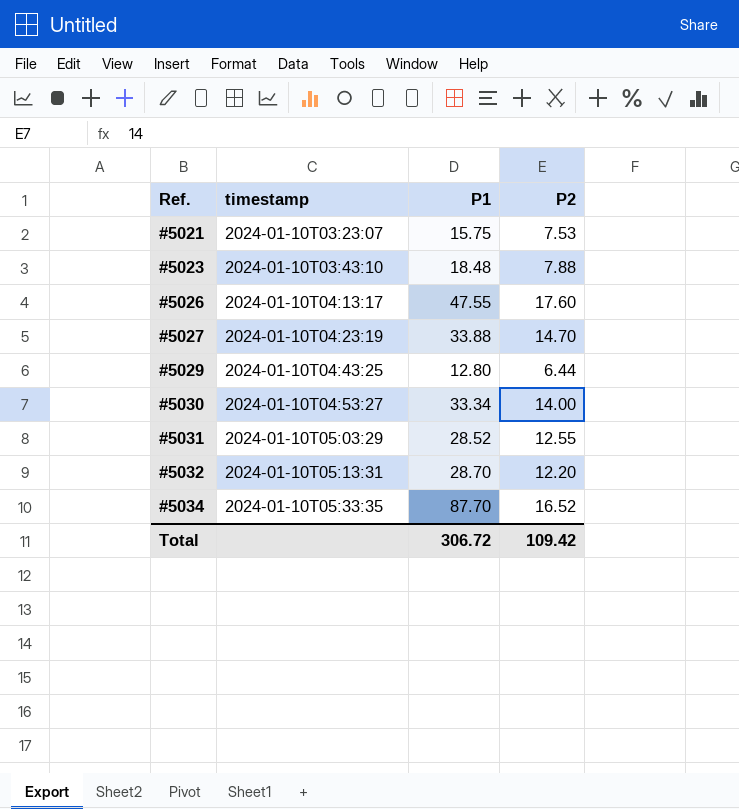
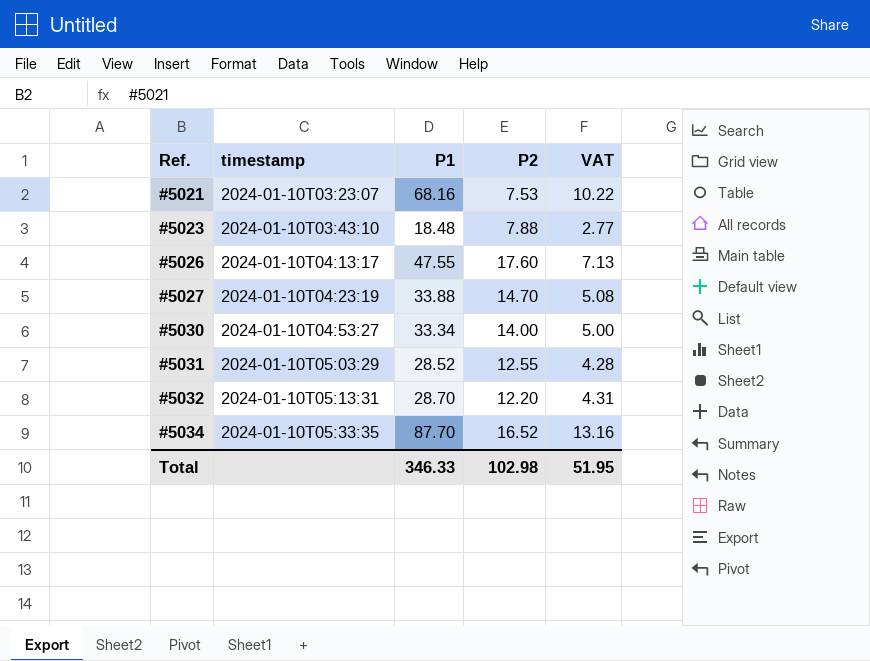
column VAT | formula: none -> [P1] * 0.15
row #5029: 2024-01-10T04:43:25 | 12.80 | 6.44 -> none
#5021 | P1: 15.75 -> 68.16
Total | P1: 306.72 -> 346.33
Total | P2: 109.42 -> 102.98

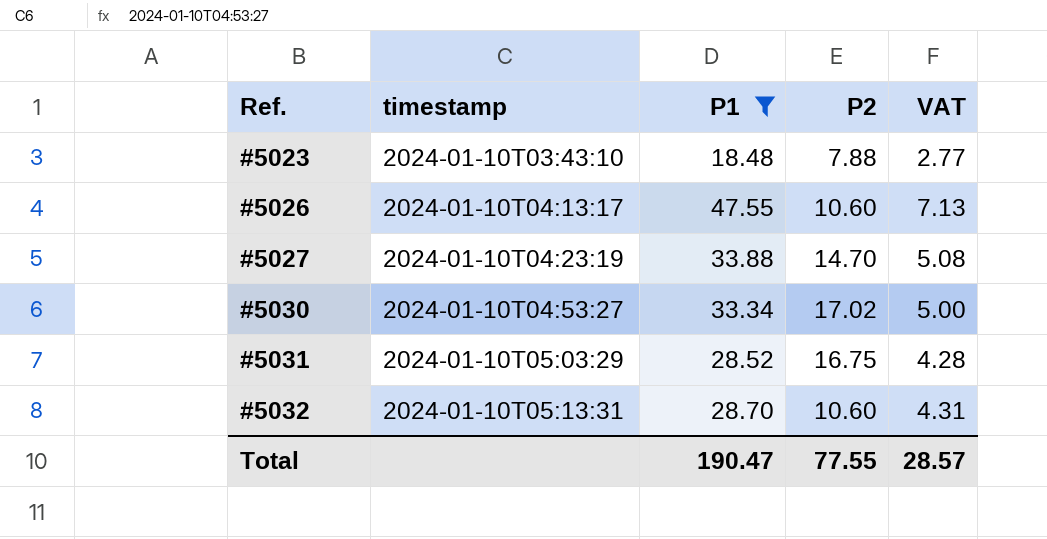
filter: none -> P1 <= 47.55
#5026 | P2: 17.60 -> 10.60
#5030 | P2: 14.00 -> 17.02
#5031 | P2: 12.55 -> 16.75
#5032 | P2: 12.20 -> 10.60
Total | P1: 346.33 -> 190.47
Total | P2: 102.98 -> 77.55
Total | VAT: 51.95 -> 28.57

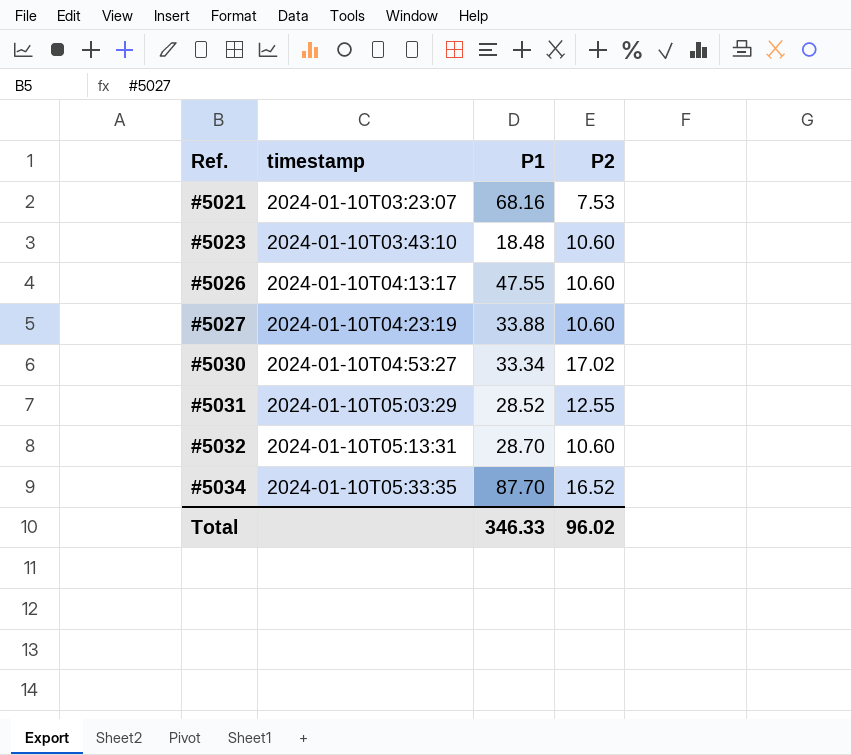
filter: P1 <= 47.55 -> none
column VAT | formula: [P1] * 0.15 -> none
#5023 | P2: 7.88 -> 10.60
#5027 | P2: 14.70 -> 10.60
#5031 | P2: 16.75 -> 12.55
Total | P1: 190.47 -> 346.33
Total | P2: 77.55 -> 96.02

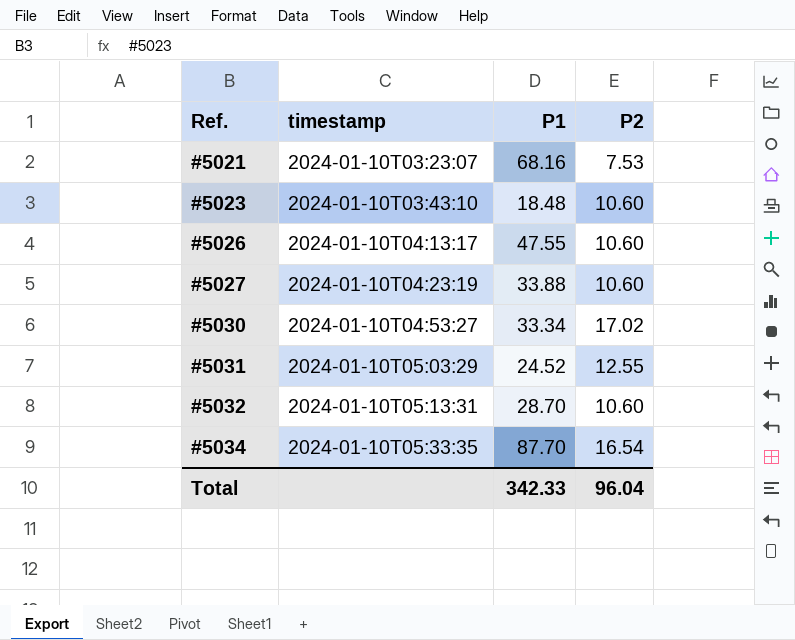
#5031 | P1: 28.52 -> 24.52
#5034 | P2: 16.52 -> 16.54
Total | P1: 346.33 -> 342.33
Total | P2: 96.02 -> 96.04

